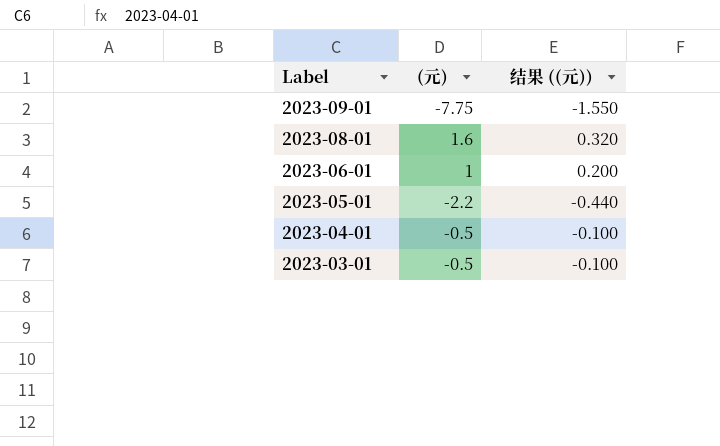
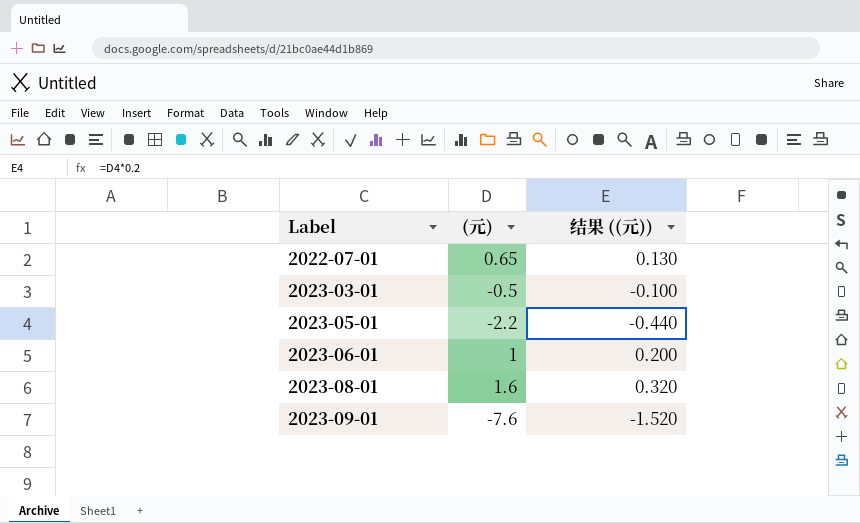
row order: Label descending -> Label ascending
row 2023-04-01: -0.5 | -0.100 -> none
row 2022-07-01: none -> 0.65 | 0.130
2023-09-01 | (元): -7.75 -> -7.6
2023-09-01 | 结果 ((元)): -1.550 -> -1.520

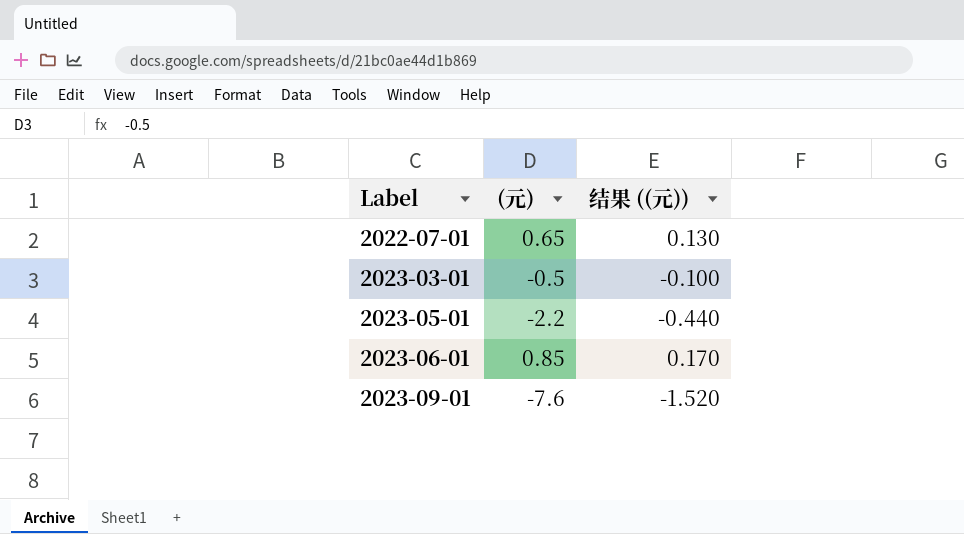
row 2023-08-01: 1.6 | 0.320 -> none
2023-06-01 | (元): 1 -> 0.85
2023-06-01 | 结果 ((元)): 0.200 -> 0.170

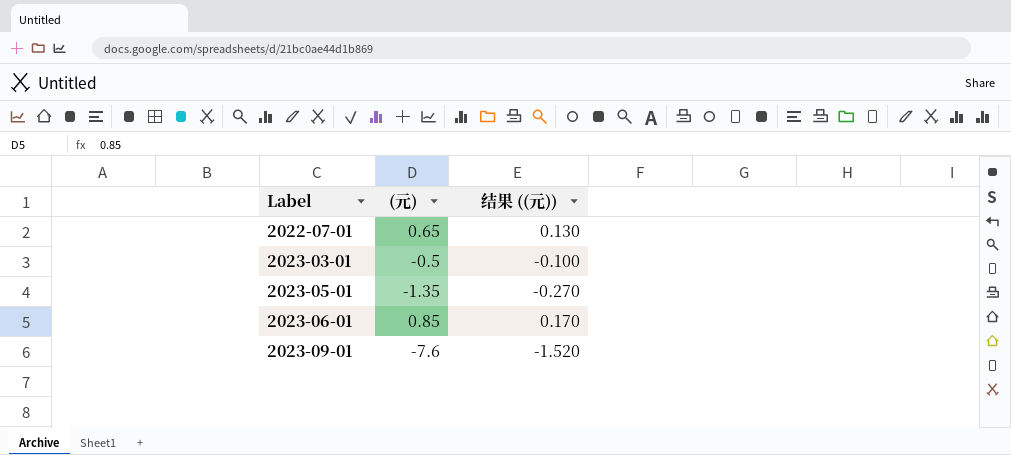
2023-05-01 | (元): -2.2 -> -1.35
2023-05-01 | 结果 ((元)): -0.440 -> -0.270

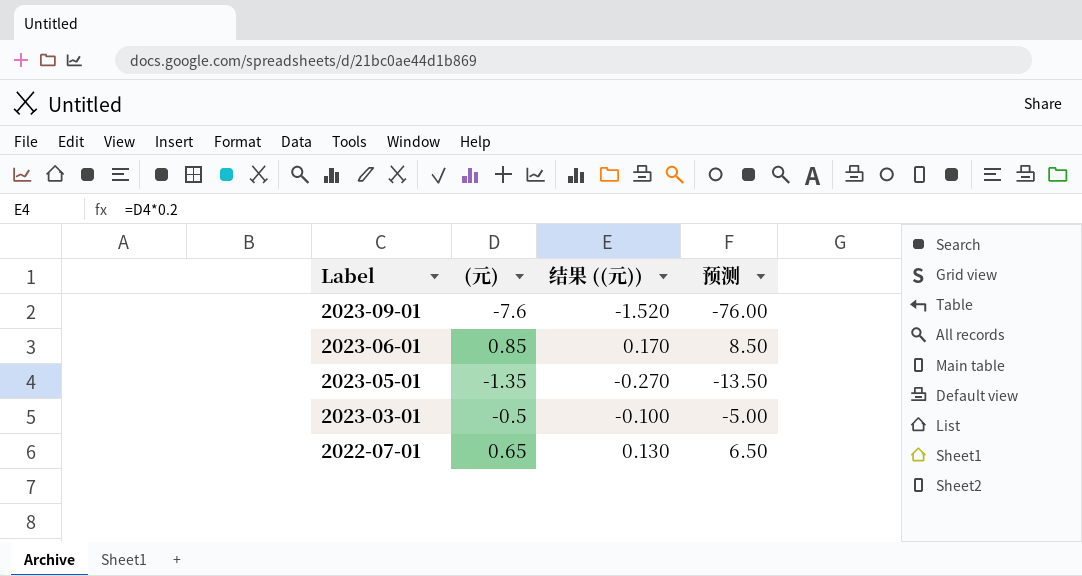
row order: Label ascending -> Label descending
column 预测 | formula: none -> [(元)] * 10

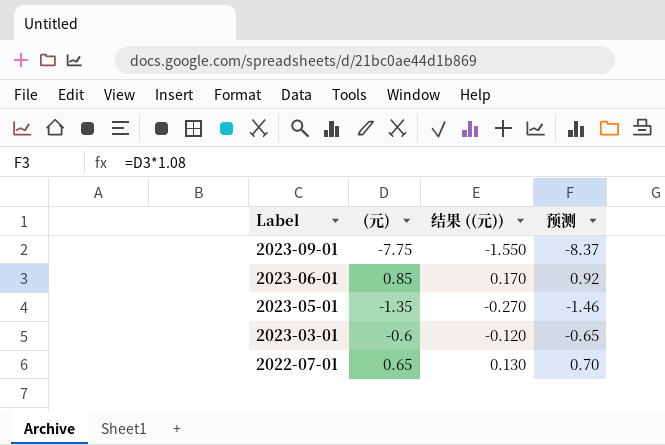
column 预测 | formula: [(元)] * 10 -> [(元)] * 1.08
2023-09-01 | (元): -7.6 -> -7.75
2023-09-01 | 结果 ((元)): -1.520 -> -1.550
2023-03-01 | (元): -0.5 -> -0.6
2023-03-01 | 结果 ((元)): -0.100 -> -0.120

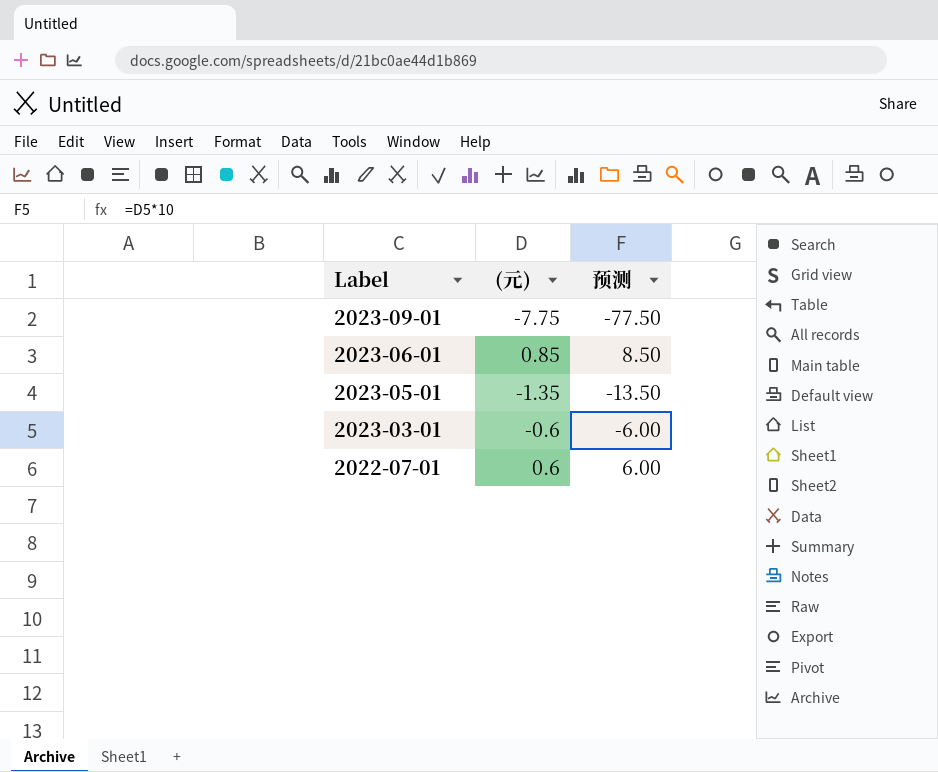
column 结果 ((元)) | formula: [(元)] * 0.2 -> none
column 预测 | formula: [(元)] * 1.08 -> [(元)] * 10
2022-07-01 | (元): 0.65 -> 0.6

